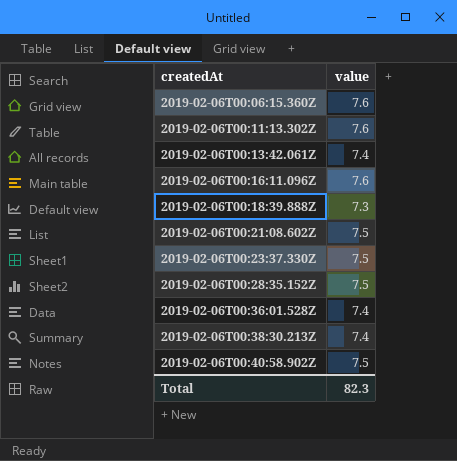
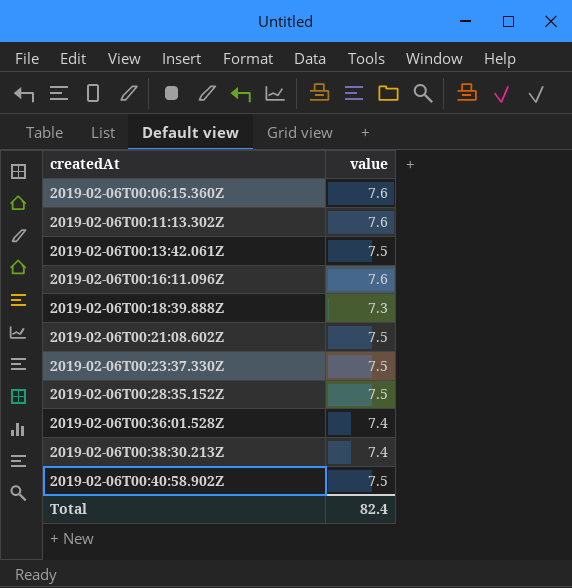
2019-02-06T00:13:42.061Z | value: 7.4 -> 7.5
Total | value: 82.3 -> 82.4

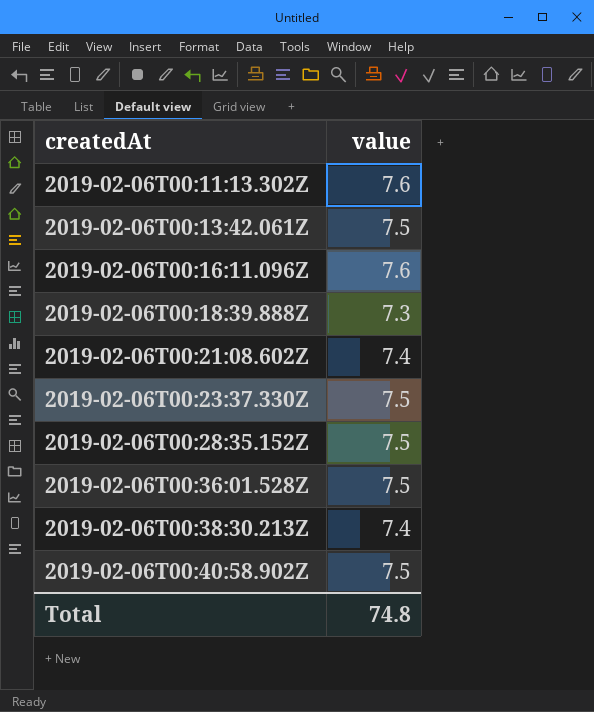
row 2019-02-06T00:06:15.360Z: 7.6 -> none
2019-02-06T00:21:08.602Z | value: 7.5 -> 7.4
2019-02-06T00:36:01.528Z | value: 7.4 -> 7.5
Total | value: 82.4 -> 74.8

